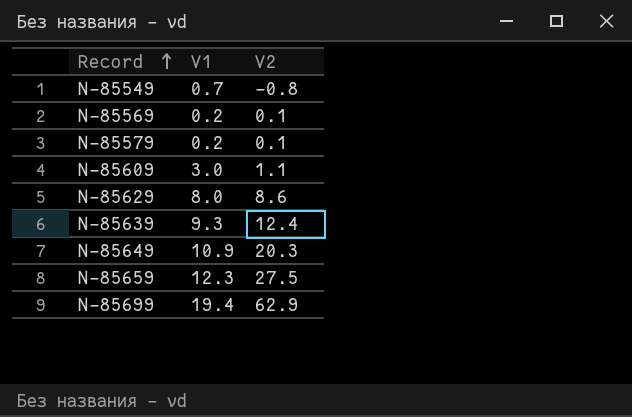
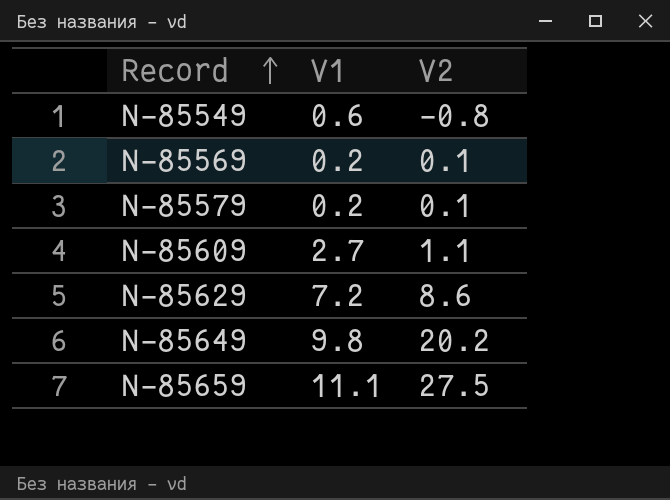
row N-85639: 9.3 | 12.4 -> none
row N-85699: 19.4 | 62.9 -> none
N-85549 | V1: 0.7 -> 0.6
N-85609 | V1: 3.0 -> 2.7
N-85629 | V1: 8.0 -> 7.2
N-85649 | V1: 10.9 -> 9.8
N-85649 | V2: 20.3 -> 20.2
N-85659 | V1: 12.3 -> 11.1

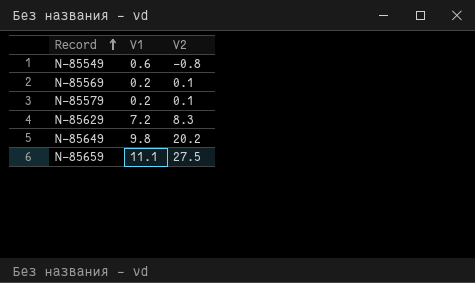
row N-85609: 2.7 | 1.1 -> none
N-85629 | V2: 8.6 -> 8.3

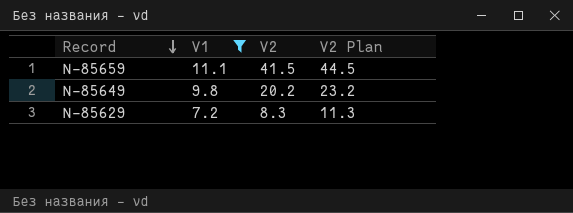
filter: none -> V1 >= 7.2
row order: Record ascending -> Record descending
column V2 Plan | formula: none -> [V2] + 3
N-85659 | V2: 27.5 -> 41.5

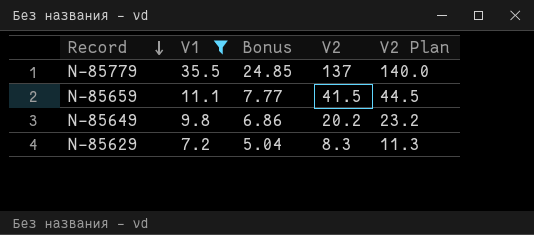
column Bonus | formula: none -> [V1] * 0.7
row N-85779: none -> 35.5 | 24.85 | 137 | 140.0

